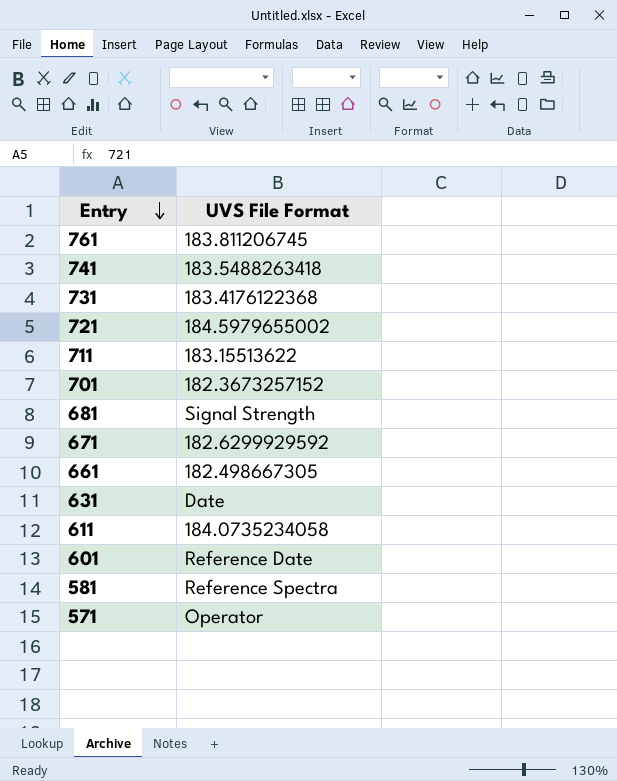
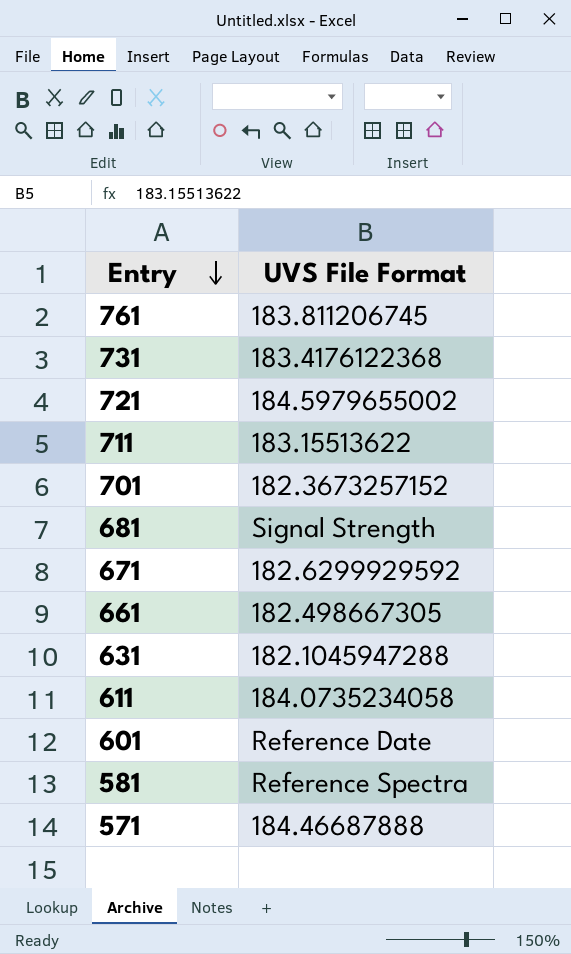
row 741: 183.5488263418 -> none
631 | UVS File Format: Date -> 182.1045947288
571 | UVS File Format: Operator -> 184.46687888

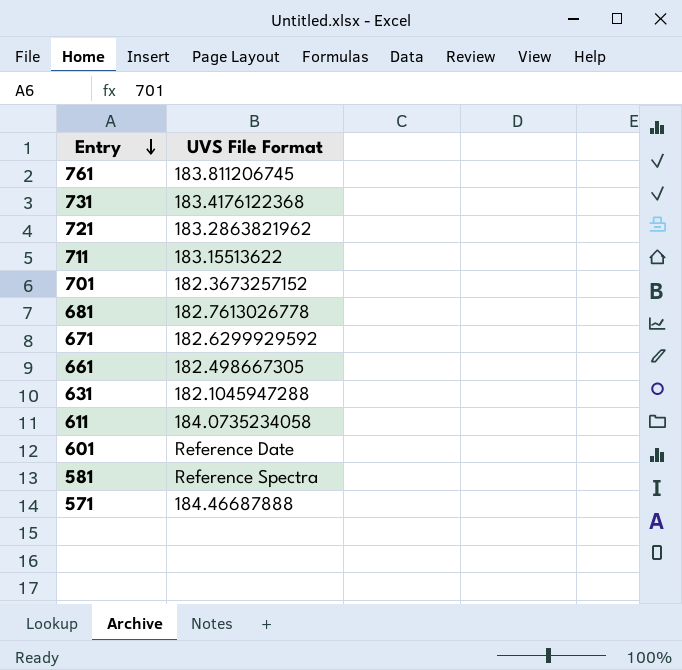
721 | UVS File Format: 184.5979655002 -> 183.2863821962
681 | UVS File Format: Signal Strength -> 182.7613026778

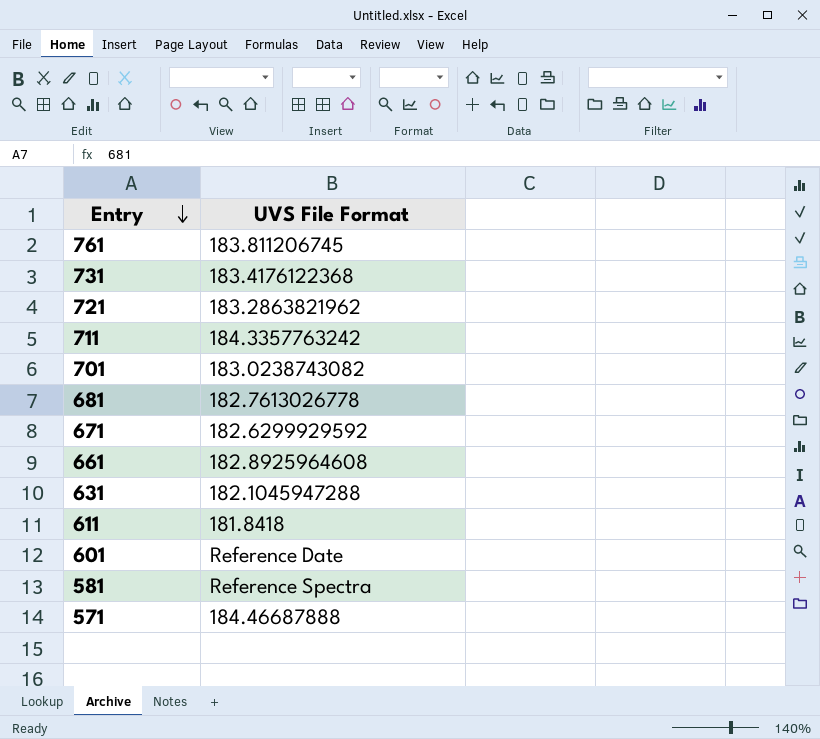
711 | UVS File Format: 183.15513622 -> 184.3357763242
701 | UVS File Format: 182.3673257152 -> 183.0238743082
661 | UVS File Format: 182.498667305 -> 182.8925964608
611 | UVS File Format: 184.0735234058 -> 181.8418

